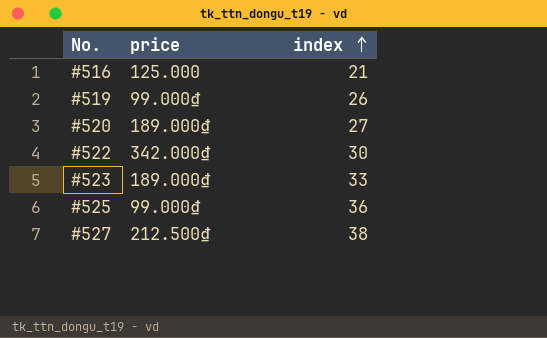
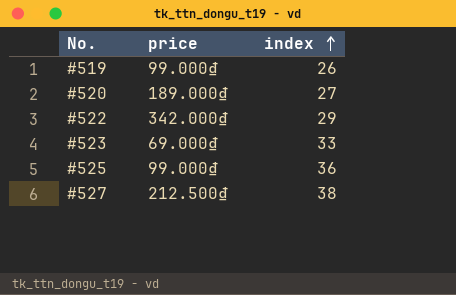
row #516: 125.000 | 21 -> none
#522 | index: 30 -> 29
#523 | price: 189.000₫ -> 69.000₫

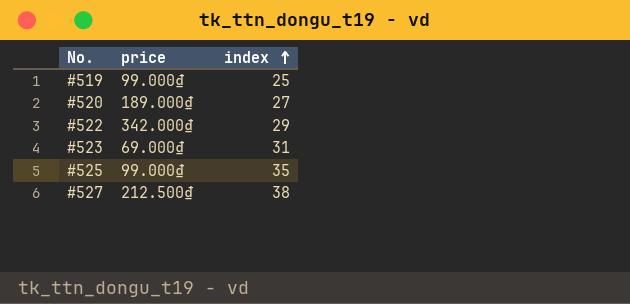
#519 | index: 26 -> 25
#523 | index: 33 -> 31
#525 | index: 36 -> 35

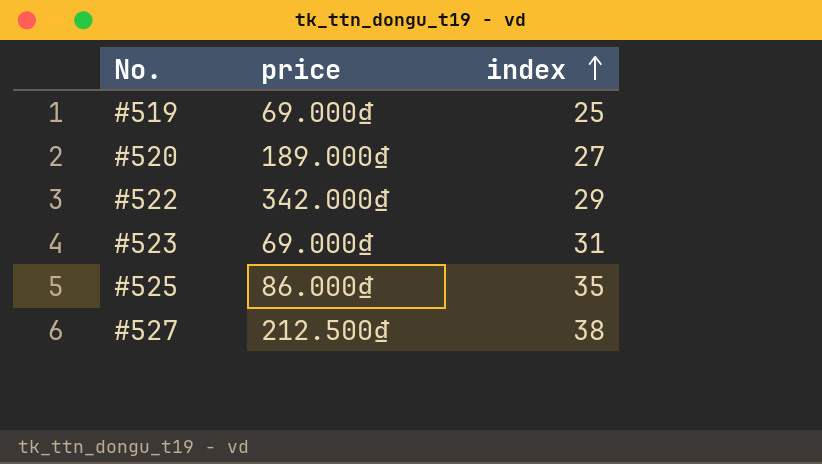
#519 | price: 99.000₫ -> 69.000₫
#525 | price: 99.000₫ -> 86.000₫

